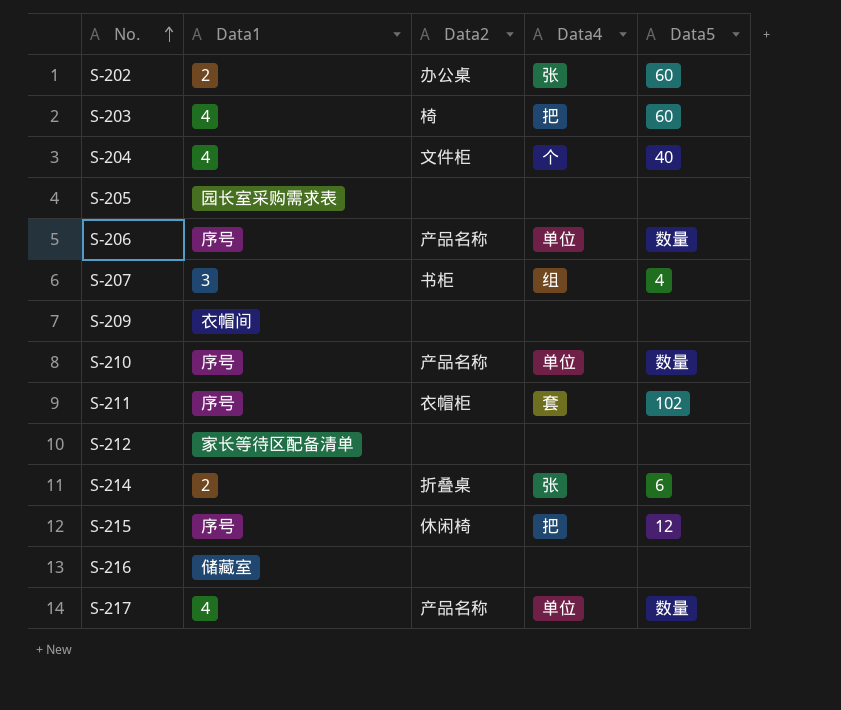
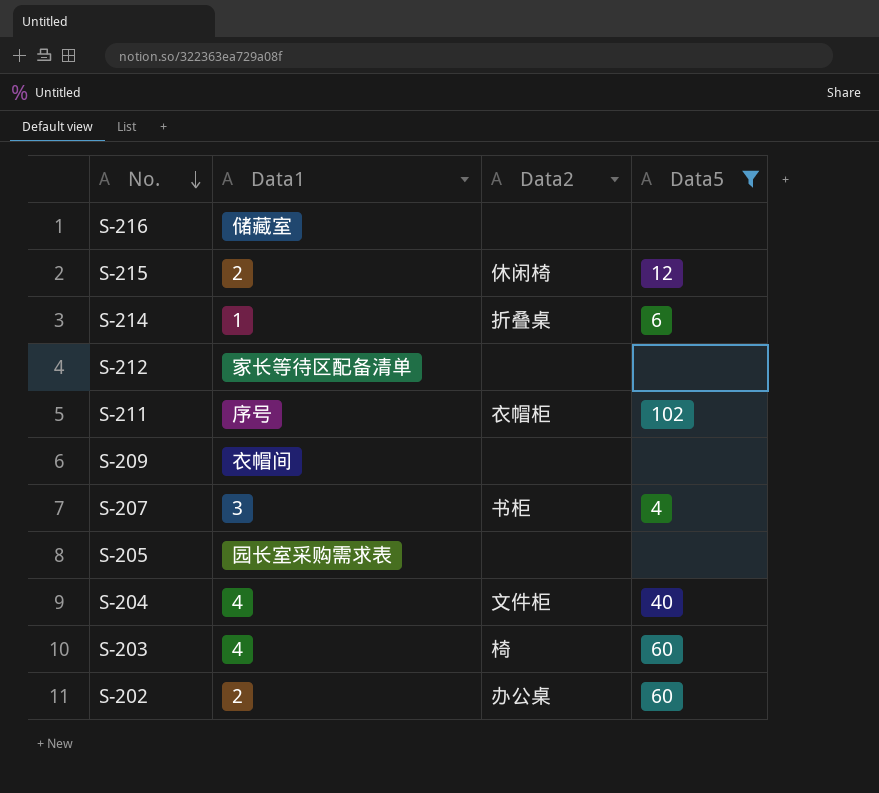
filter: none -> Data5 != 数量
row order: No. ascending -> No. descending
column Data4 | position: 4 -> none
S-215 | Data1: 序号 -> 2
S-214 | Data1: 2 -> 1

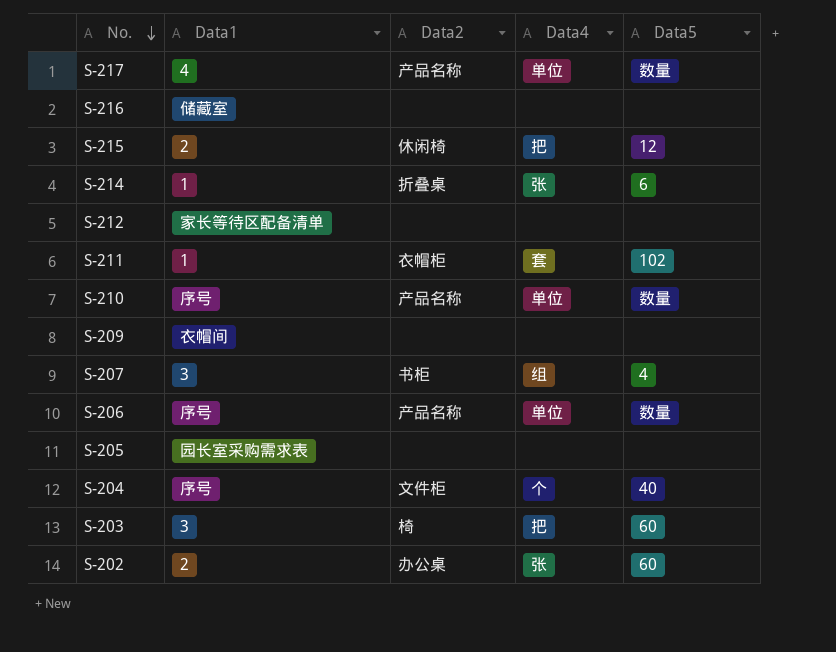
filter: Data5 != 数量 -> none
column Data4 | position: none -> 4
S-211 | Data1: 序号 -> 1
S-204 | Data1: 4 -> 序号
S-203 | Data1: 4 -> 3

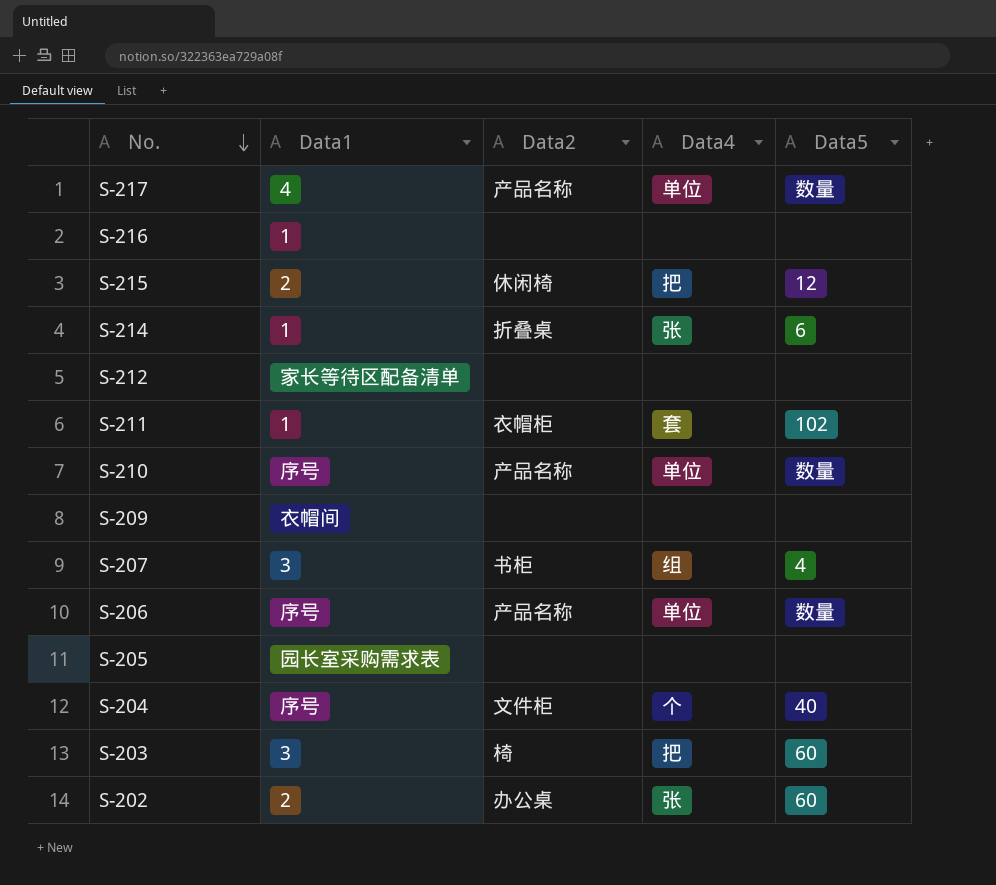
S-216 | Data1: 储藏室 -> 1

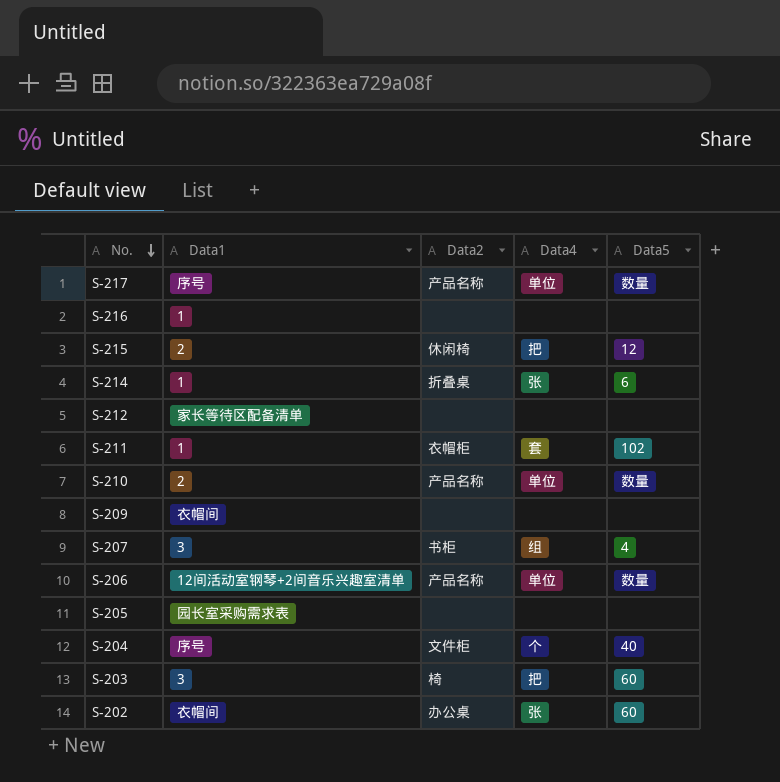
S-217 | Data1: 4 -> 序号
S-210 | Data1: 序号 -> 2
S-206 | Data1: 序号 -> 12间活动室钢琴+2间音乐兴趣室清单
S-202 | Data1: 2 -> 衣帽间

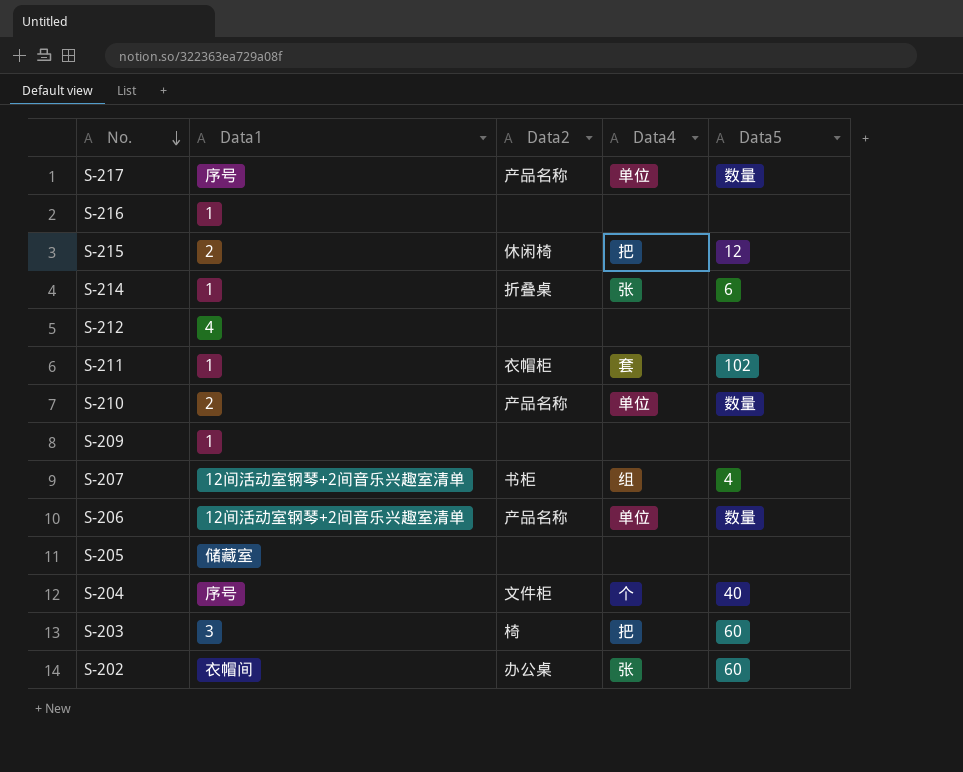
S-212 | Data1: 家长等待区配备清单 -> 4
S-209 | Data1: 衣帽间 -> 1
S-207 | Data1: 3 -> 12间活动室钢琴+2间音乐兴趣室清单
S-205 | Data1: 园长室采购需求表 -> 储藏室

